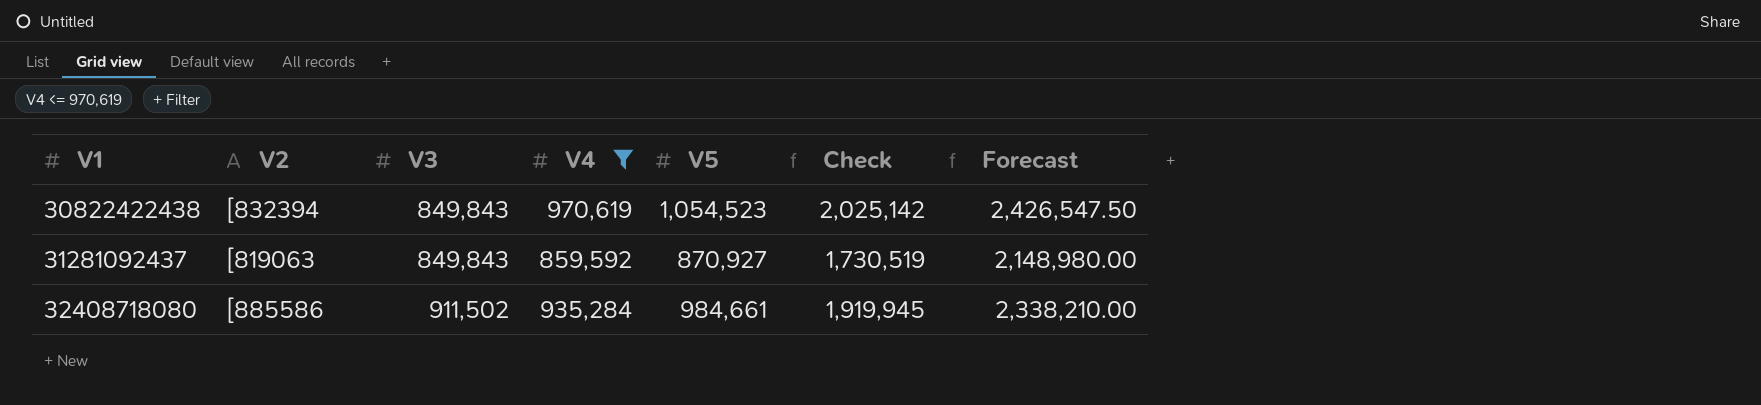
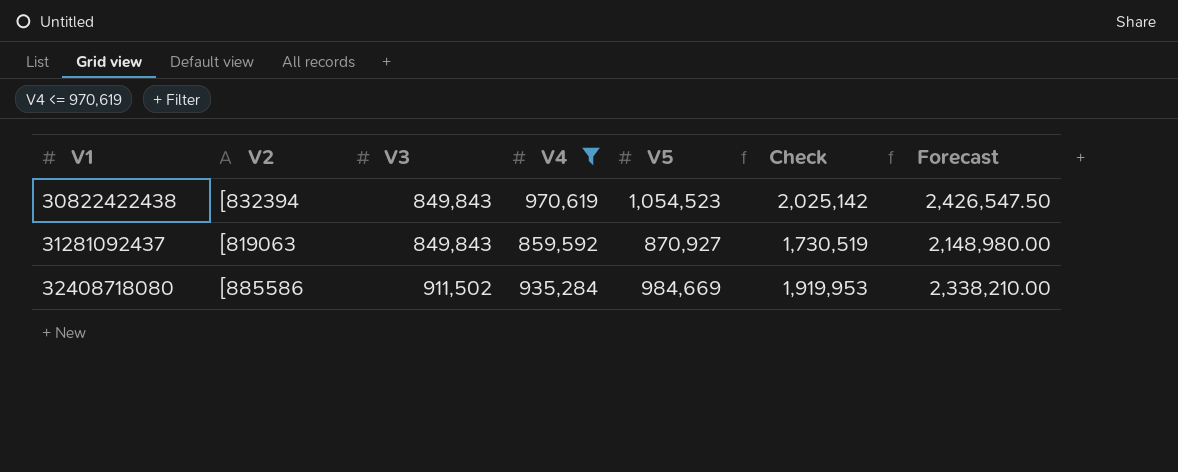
32408718080 | V5: 984,661 -> 984,669
32408718080 | Check: 1,919,945 -> 1,919,953

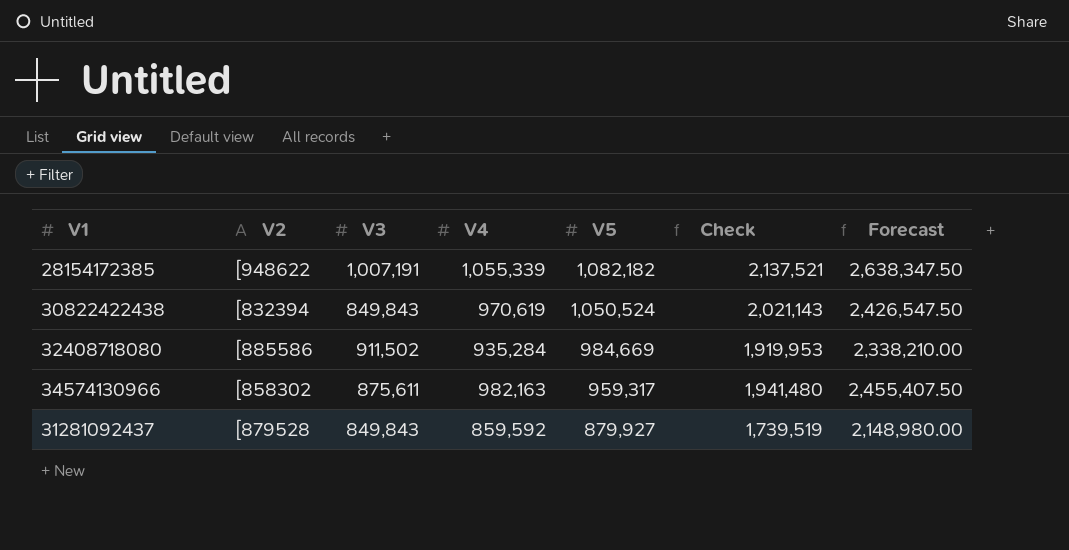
filter: V4 <= 970,619 -> none
row order: V1 ascending -> V5 descending
30822422438 | V5: 1,054,523 -> 1,050,524
30822422438 | Check: 2,025,142 -> 2,021,143
31281092437 | V2: [819063 -> [879528
31281092437 | V5: 870,927 -> 879,927
31281092437 | Check: 1,730,519 -> 1,739,519

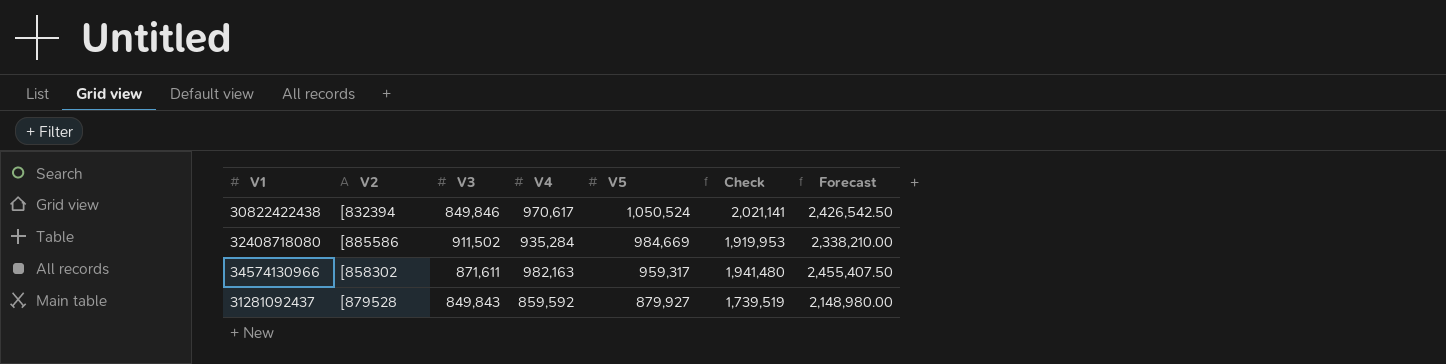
row 28154172385: [948622 | 1,007,191 | 1,055,339 | 1,082,182 | 2,137,521 | 2,638,347.50 -> none
30822422438 | V3: 849,843 -> 849,846
30822422438 | V4: 970,619 -> 970,617
30822422438 | Check: 2,021,143 -> 2,021,141
30822422438 | Forecast: 2,426,547.50 -> 2,426,542.50
34574130966 | V3: 875,611 -> 871,611

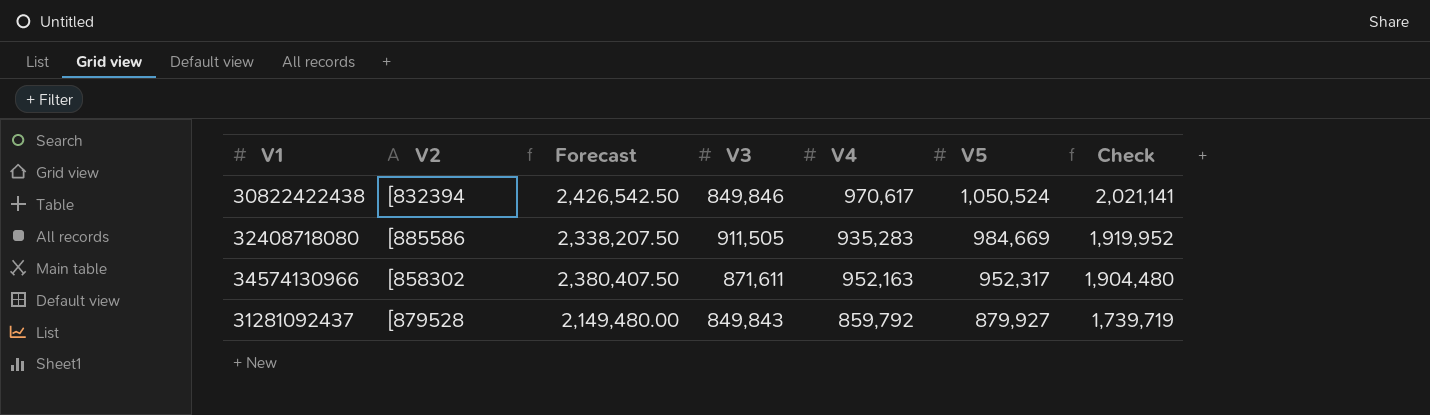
column Forecast | position: 7 -> 3
32408718080 | Forecast: 2,338,210.00 -> 2,338,207.50
32408718080 | V3: 911,502 -> 911,505
32408718080 | V4: 935,284 -> 935,283
32408718080 | Check: 1,919,953 -> 1,919,952
34574130966 | Forecast: 2,455,407.50 -> 2,380,407.50
34574130966 | V4: 982,163 -> 952,163
34574130966 | V5: 959,317 -> 952,317
34574130966 | Check: 1,941,480 -> 1,904,480
31281092437 | Forecast: 2,148,980.00 -> 2,149,480.00
31281092437 | V4: 859,592 -> 859,792
31281092437 | Check: 1,739,519 -> 1,739,719

